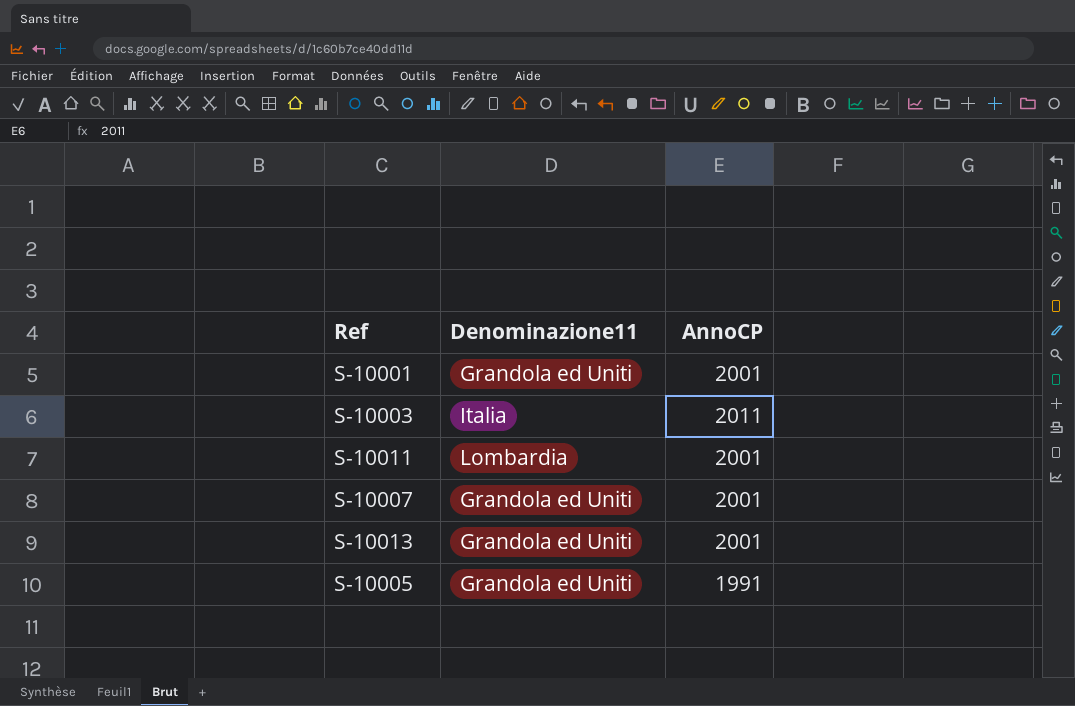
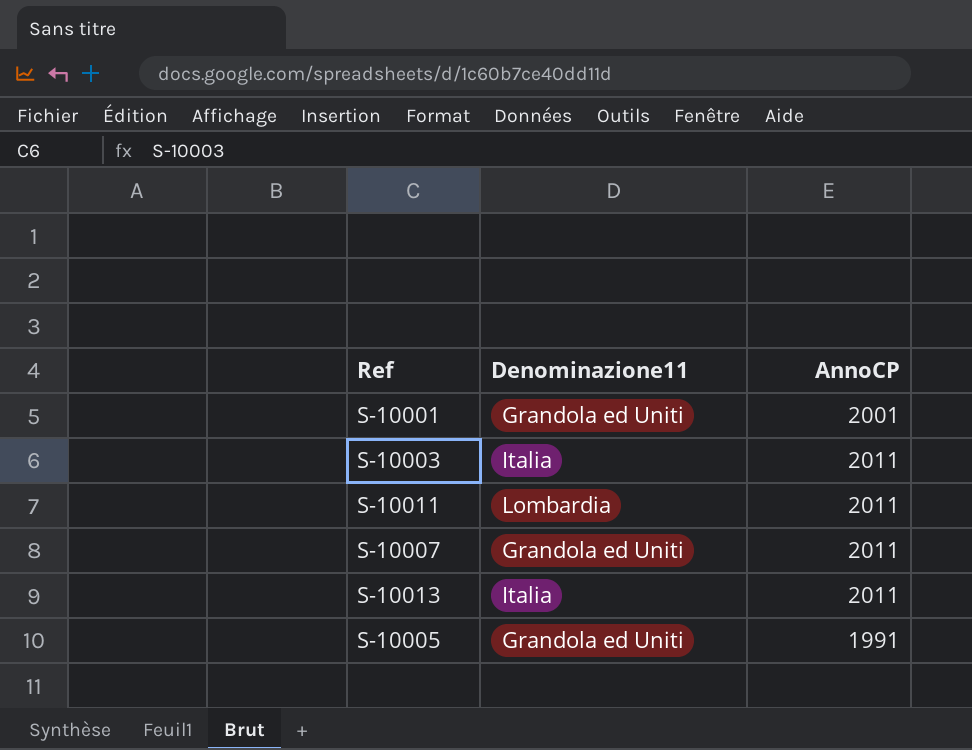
S-10011 | AnnoCP: 2001 -> 2011
S-10007 | AnnoCP: 2001 -> 2011
S-10013 | Denominazione11: Grandola ed Uniti -> Italia
S-10013 | AnnoCP: 2001 -> 2011

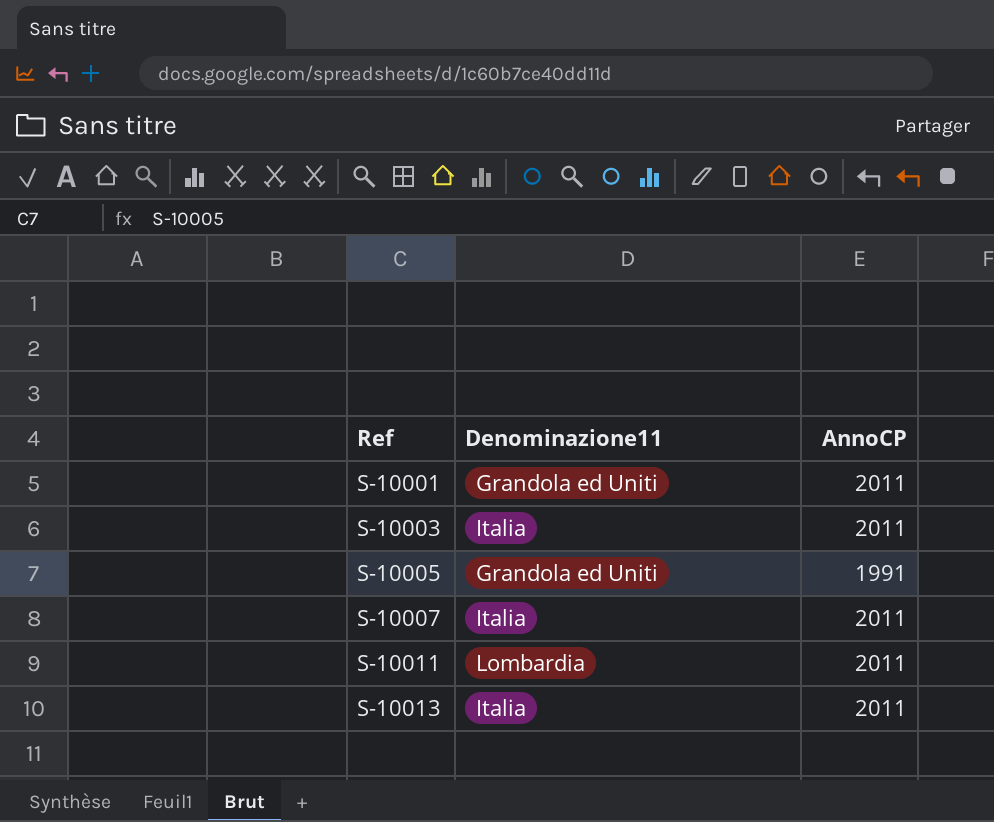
row order: none -> Ref ascending
S-10001 | AnnoCP: 2001 -> 2011
S-10007 | Denominazione11: Grandola ed Uniti -> Italia

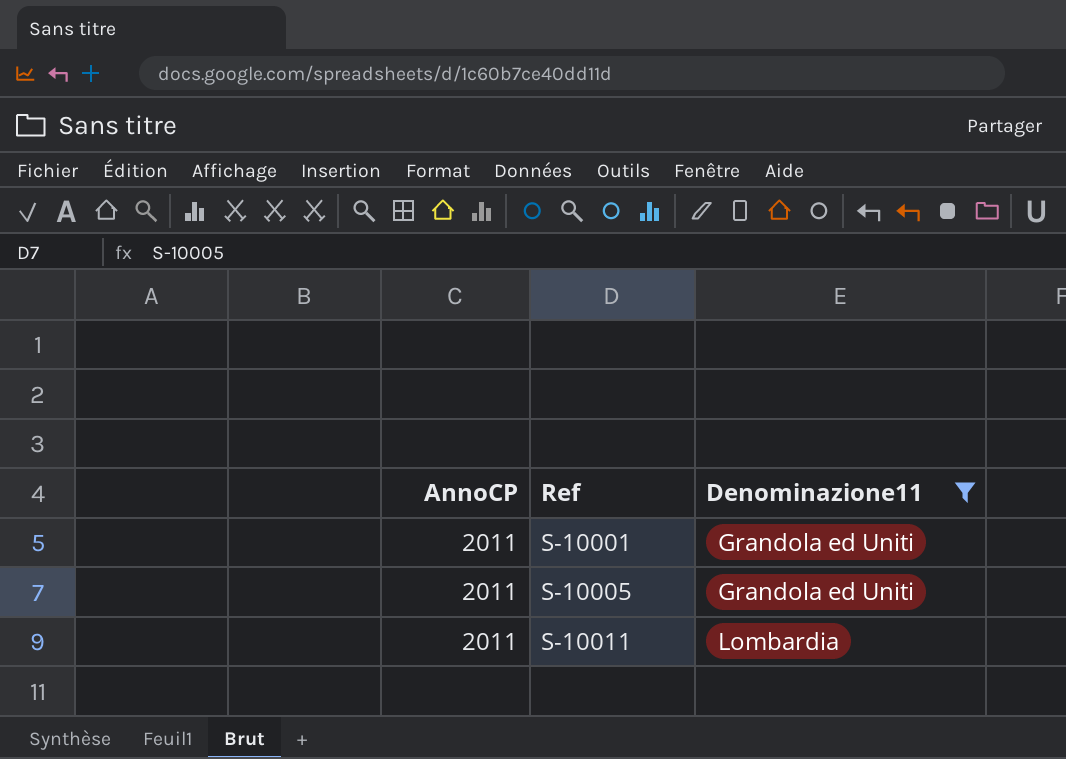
filter: none -> Denominazione11 != Italia
column AnnoCP | position: 3 -> 1
S-10005 | AnnoCP: 1991 -> 2011

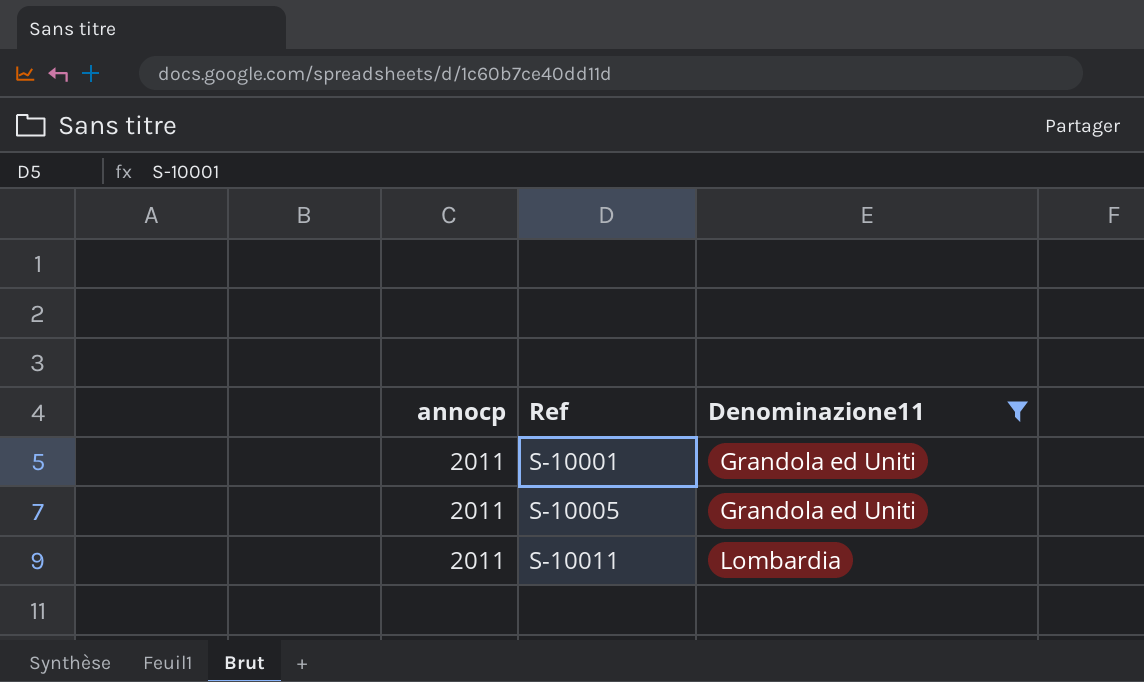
column name: AnnoCP -> annocp

